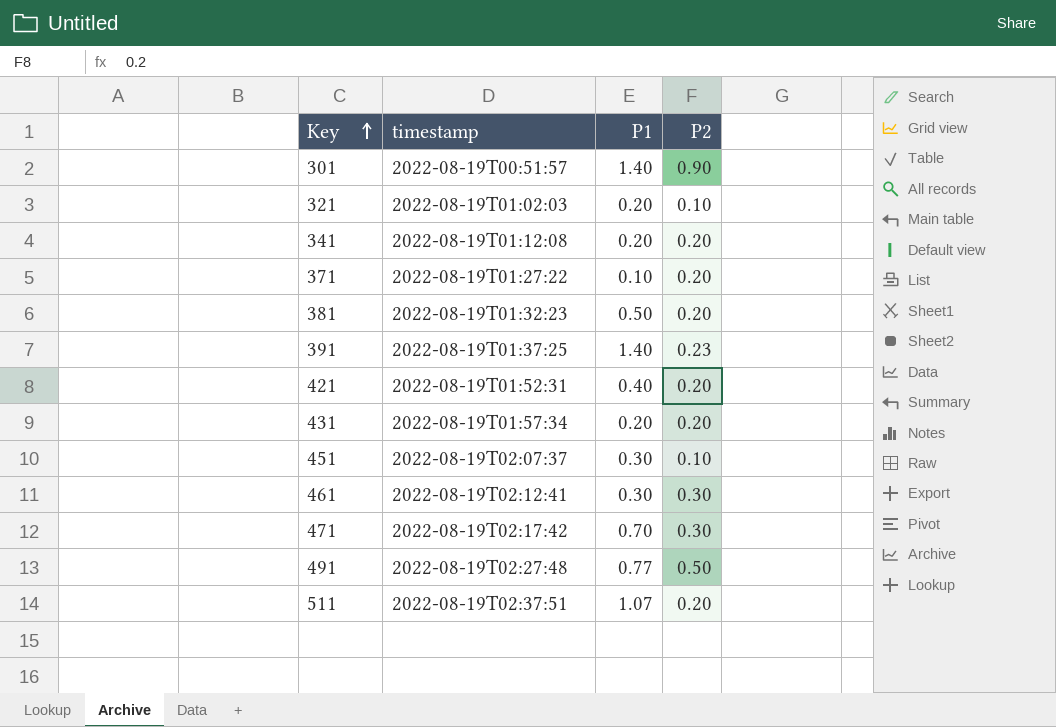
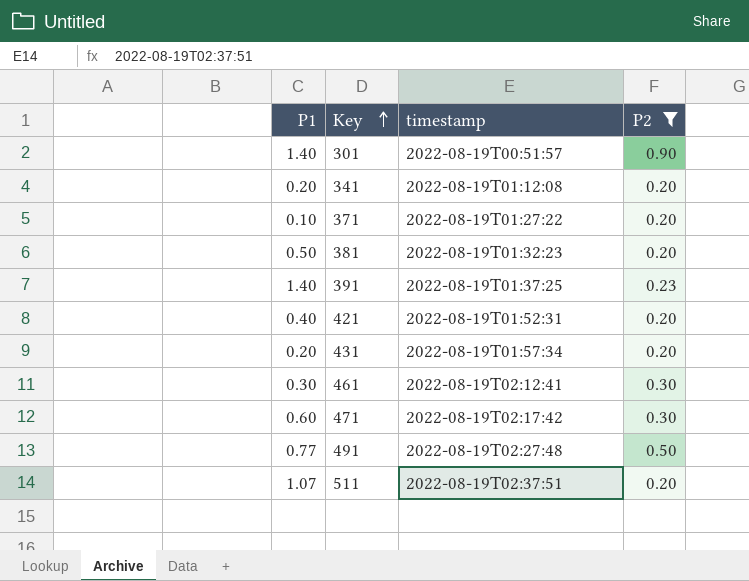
filter: none -> P2 != 0.10
column P1 | position: 3 -> 1
471 | P1: 0.70 -> 0.60

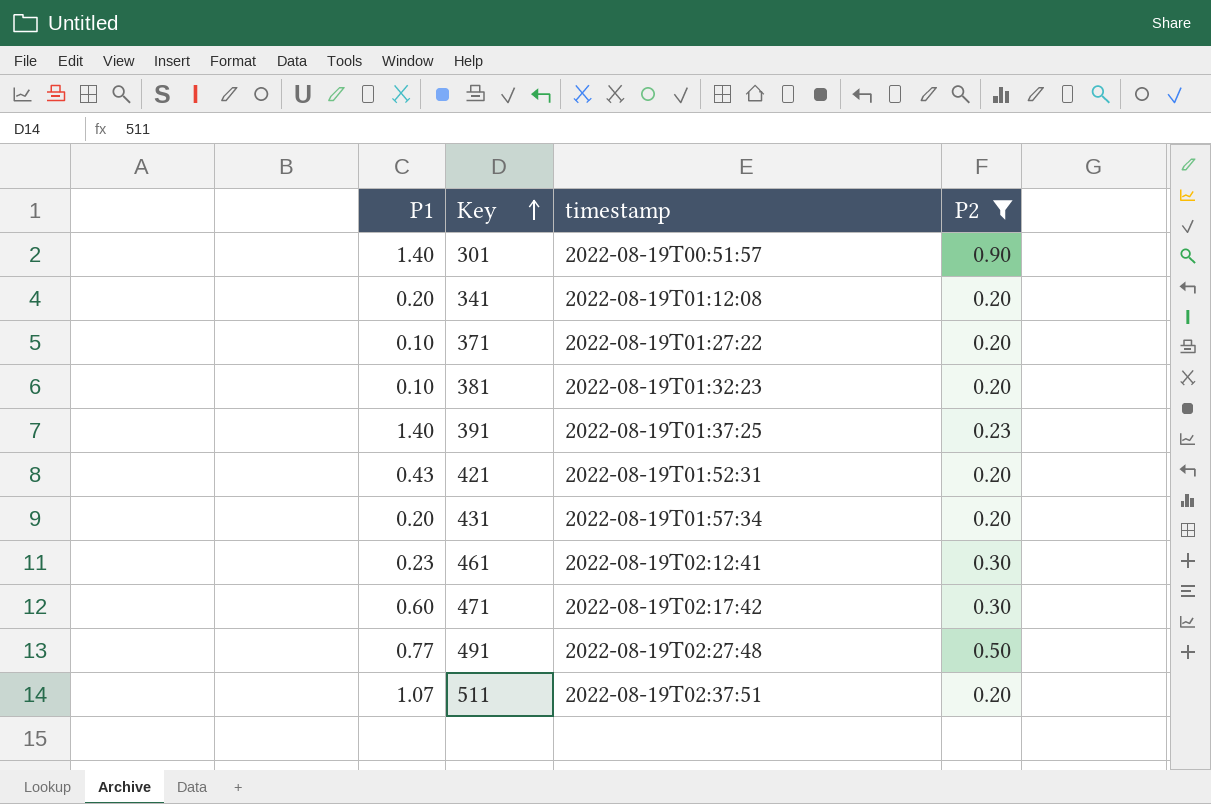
381 | P1: 0.50 -> 0.10
421 | P1: 0.40 -> 0.43
461 | P1: 0.30 -> 0.23

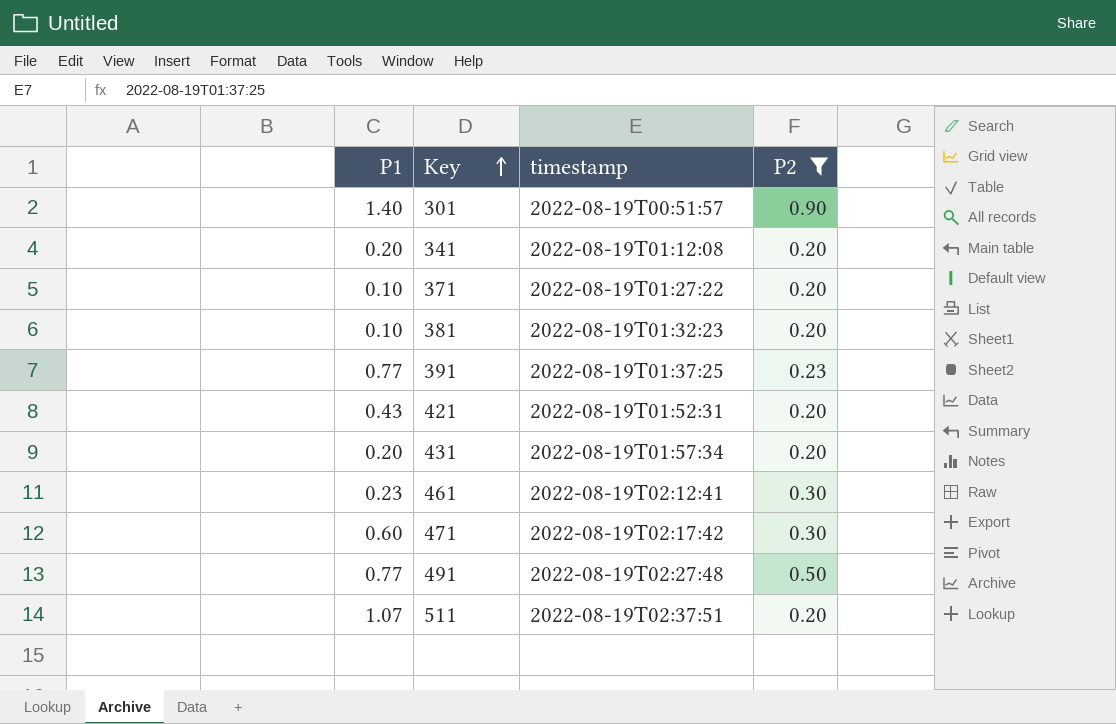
391 | P1: 1.40 -> 0.77

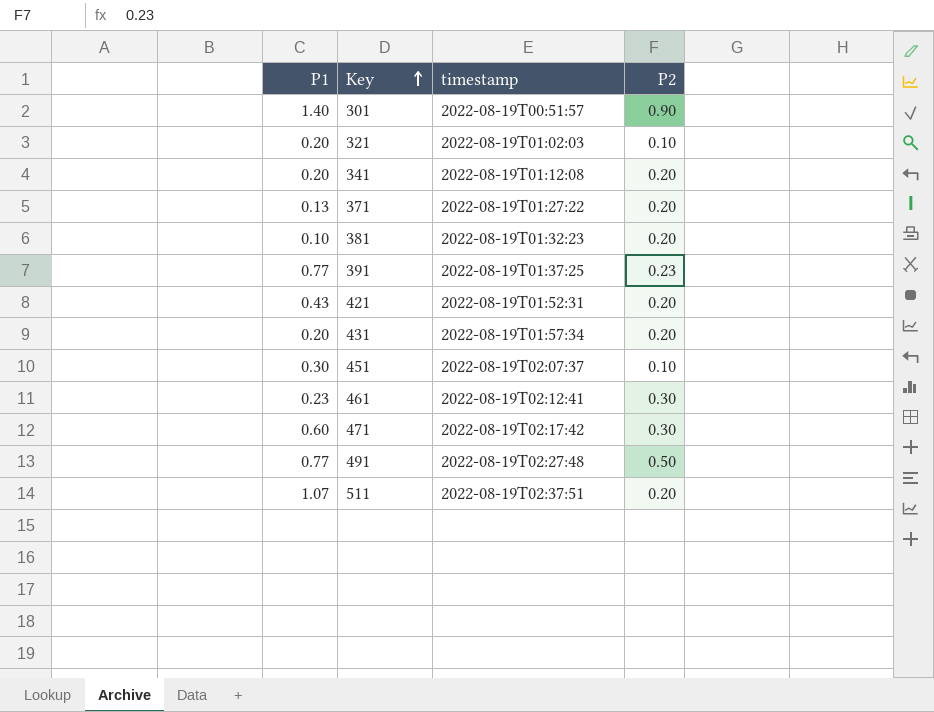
filter: P2 != 0.10 -> none
371 | P1: 0.10 -> 0.13

